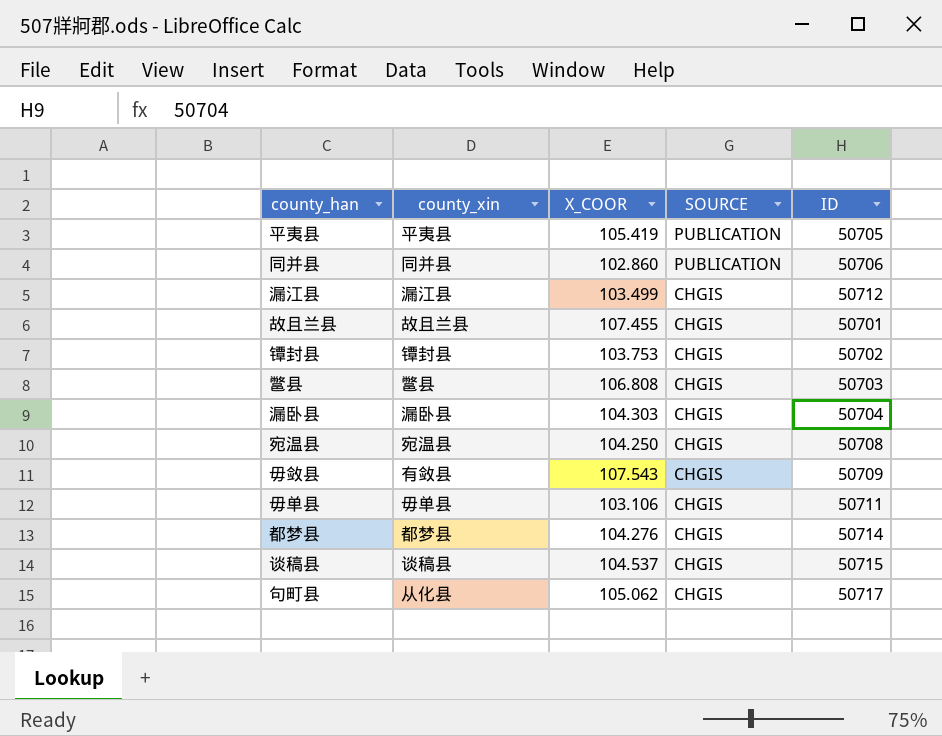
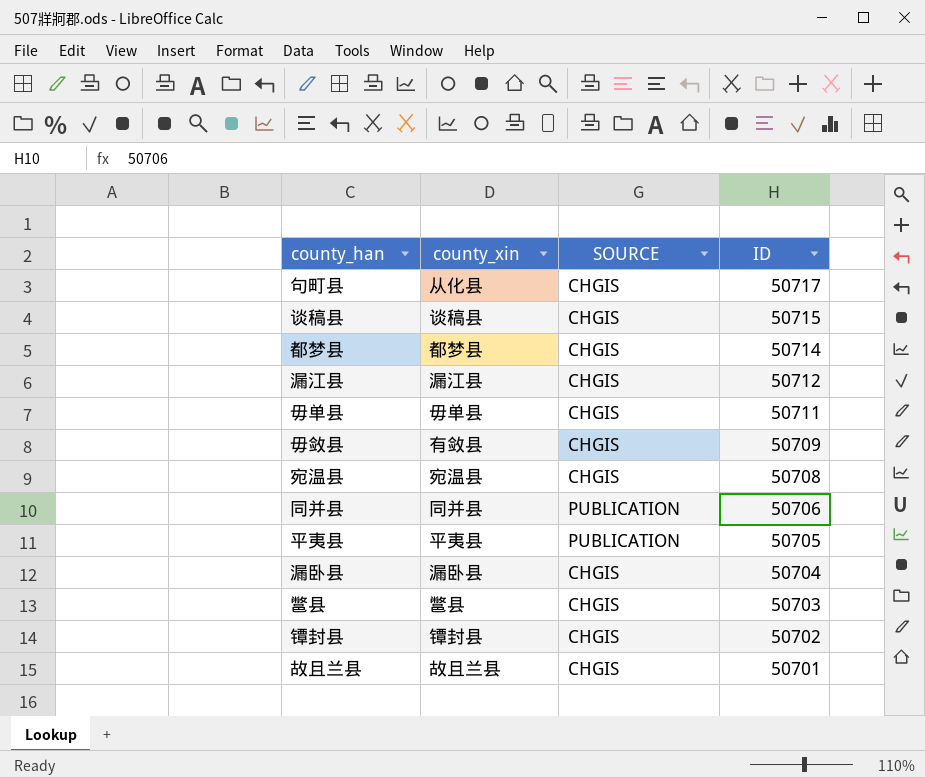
row order: SOURCE descending -> ID descending
column X_COOR | position: 3 -> none

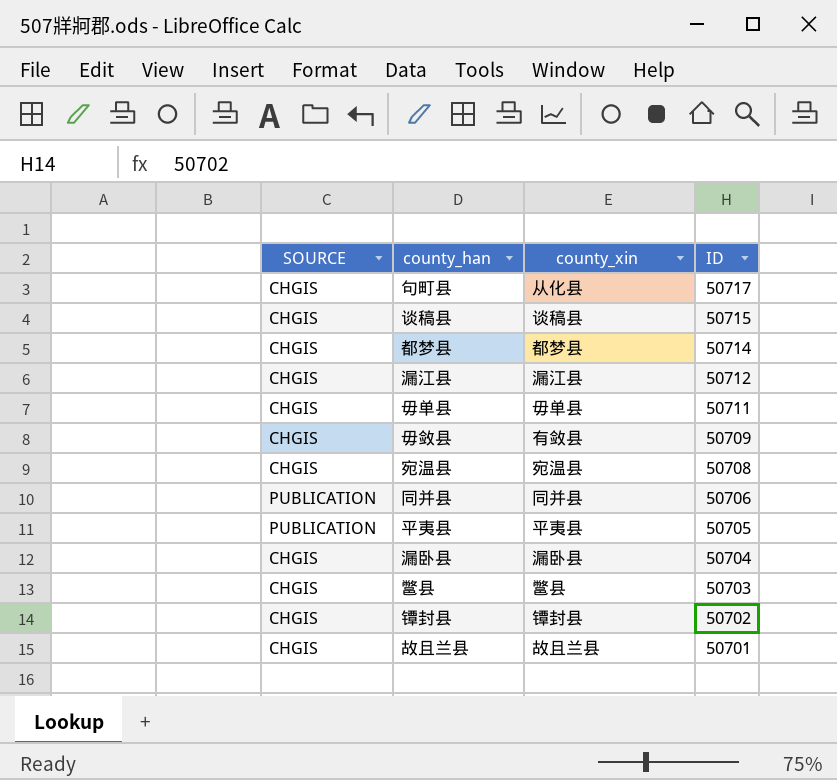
column SOURCE | position: 3 -> 1

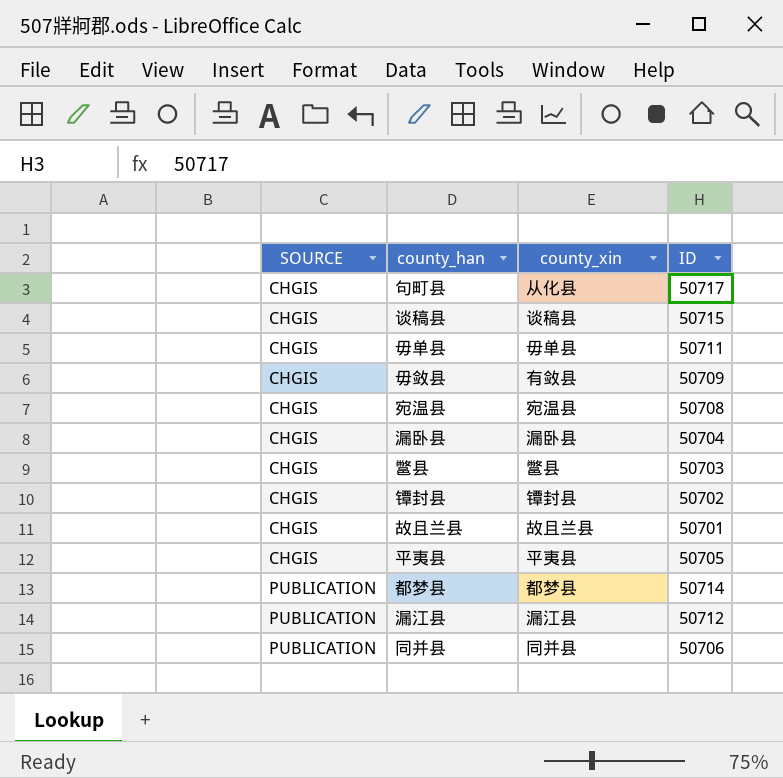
row order: ID descending -> SOURCE ascending
平夷县 | SOURCE: PUBLICATION -> CHGIS
都梦县 | SOURCE: CHGIS -> PUBLICATION
漏江县 | SOURCE: CHGIS -> PUBLICATION

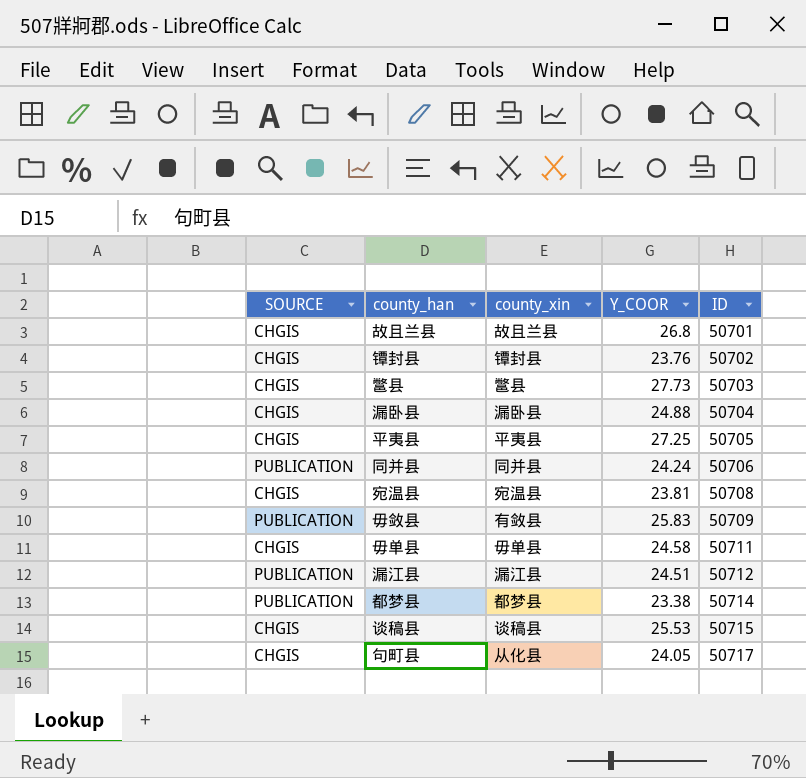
row order: SOURCE ascending -> ID ascending
column Y_COOR | position: none -> 4
毋敛县 | SOURCE: CHGIS -> PUBLICATION

